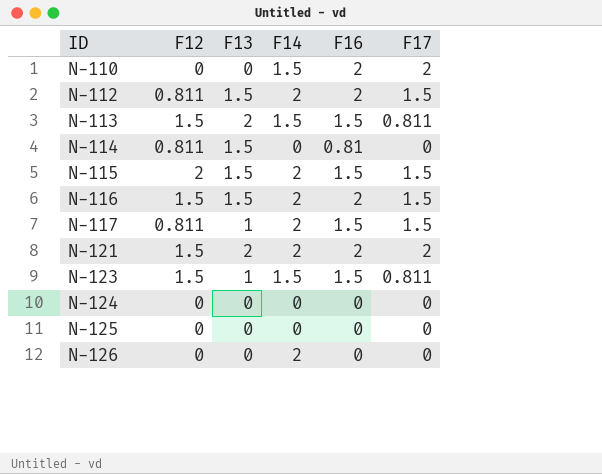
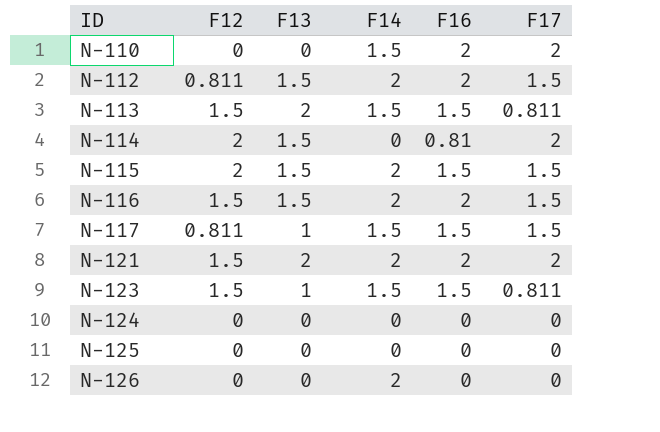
N-114 | F12: 0.811 -> 2
N-114 | F17: 0 -> 2
N-117 | F14: 2 -> 1.5

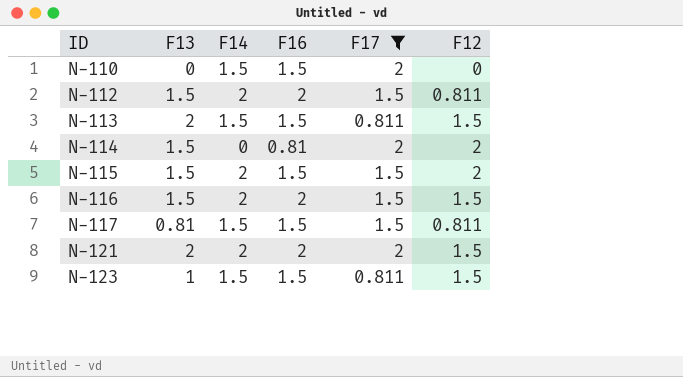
filter: none -> F17 != 0
column F12 | position: 2 -> 6
N-110 | F16: 2 -> 1.5
N-117 | F13: 1 -> 0.81

